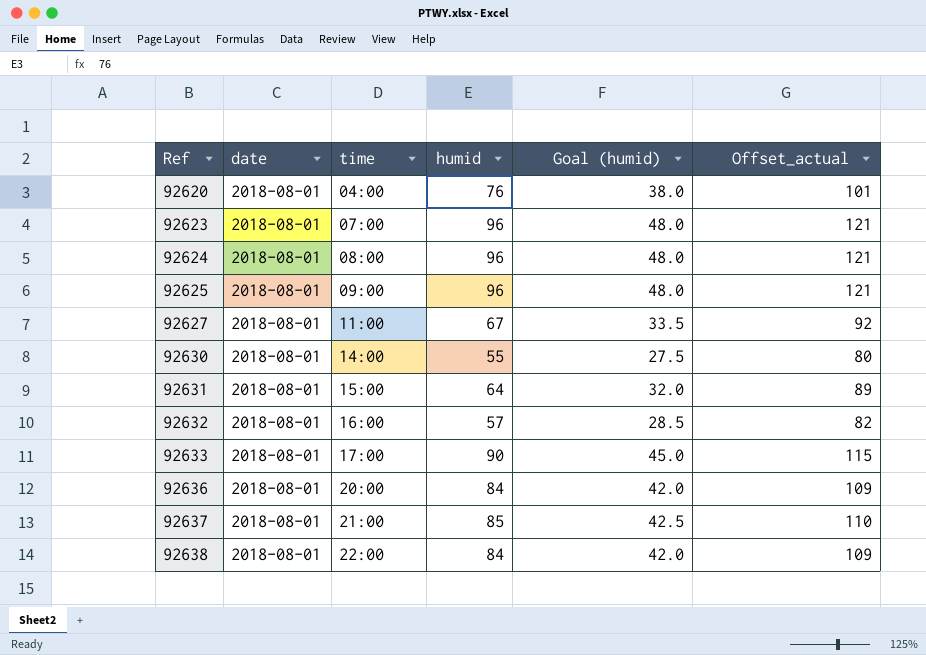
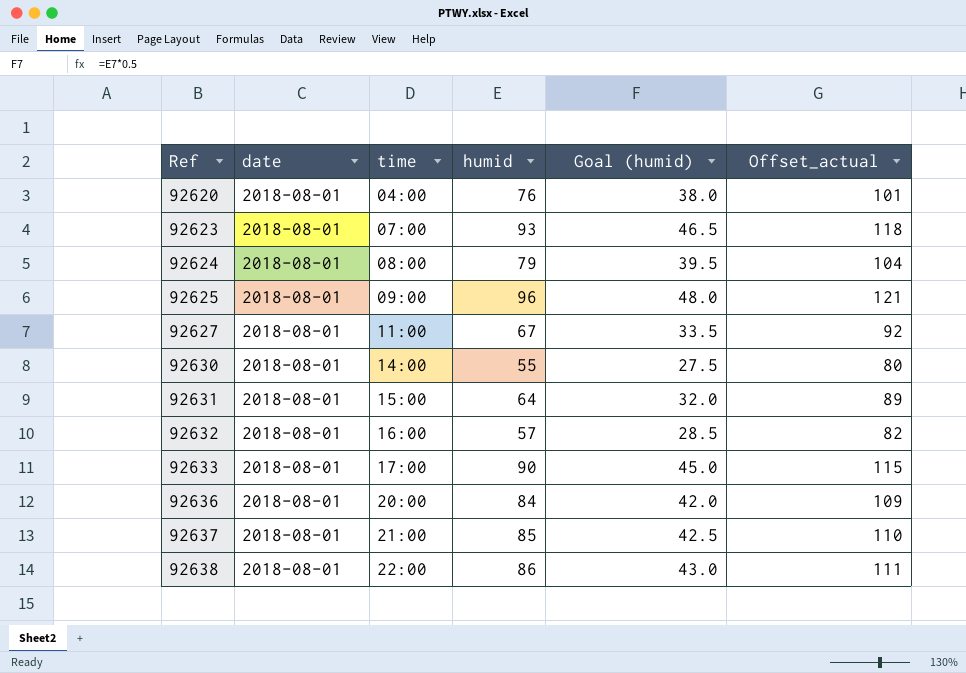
92623 | humid: 96 -> 93
92623 | Goal (humid): 48.0 -> 46.5
92623 | Offset_actual: 121 -> 118
92624 | humid: 96 -> 79
92624 | Goal (humid): 48.0 -> 39.5
92624 | Offset_actual: 121 -> 104
92638 | humid: 84 -> 86
92638 | Goal (humid): 42.0 -> 43.0
92638 | Offset_actual: 109 -> 111

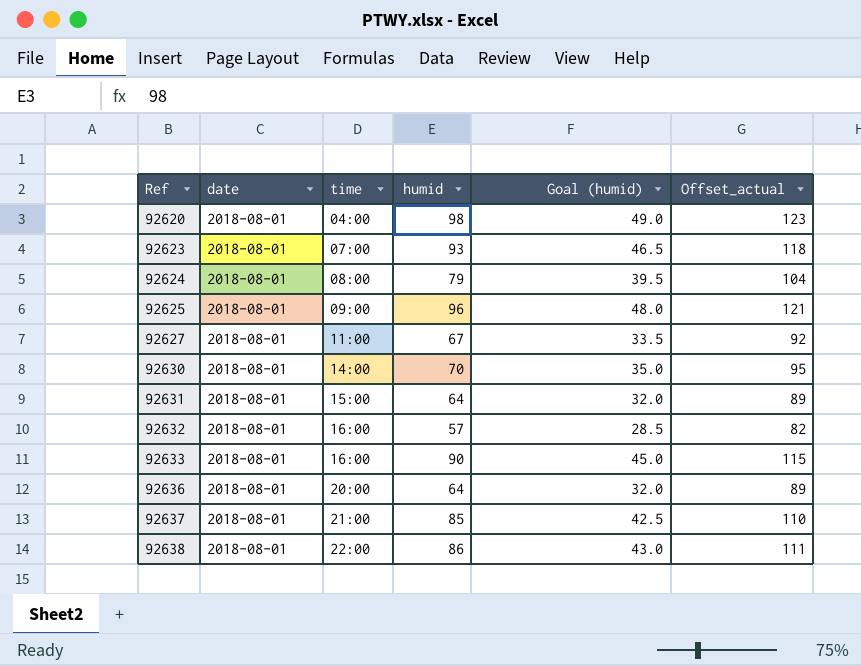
92620 | humid: 76 -> 98
92620 | Goal (humid): 38.0 -> 49.0
92620 | Offset_actual: 101 -> 123
92630 | humid: 55 -> 70
92630 | Goal (humid): 27.5 -> 35.0
92630 | Offset_actual: 80 -> 95
92633 | time: 17:00 -> 16:00
92636 | humid: 84 -> 64
92636 | Goal (humid): 42.0 -> 32.0
92636 | Offset_actual: 109 -> 89

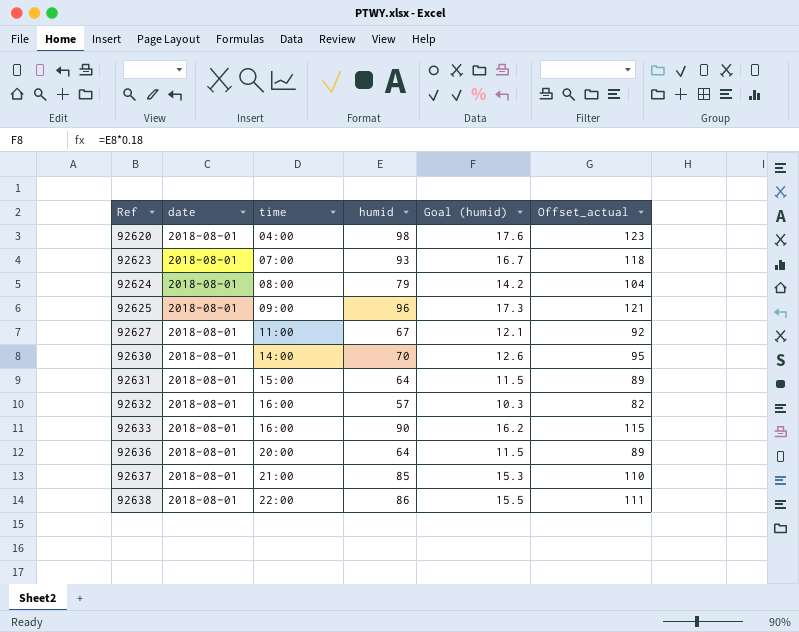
column Goal (humid) | formula: [humid] * 0.5 -> [humid] * 0.18

